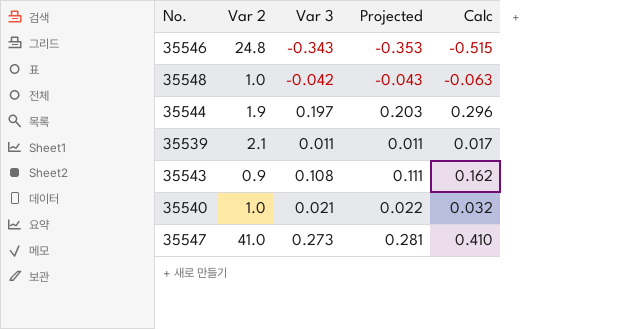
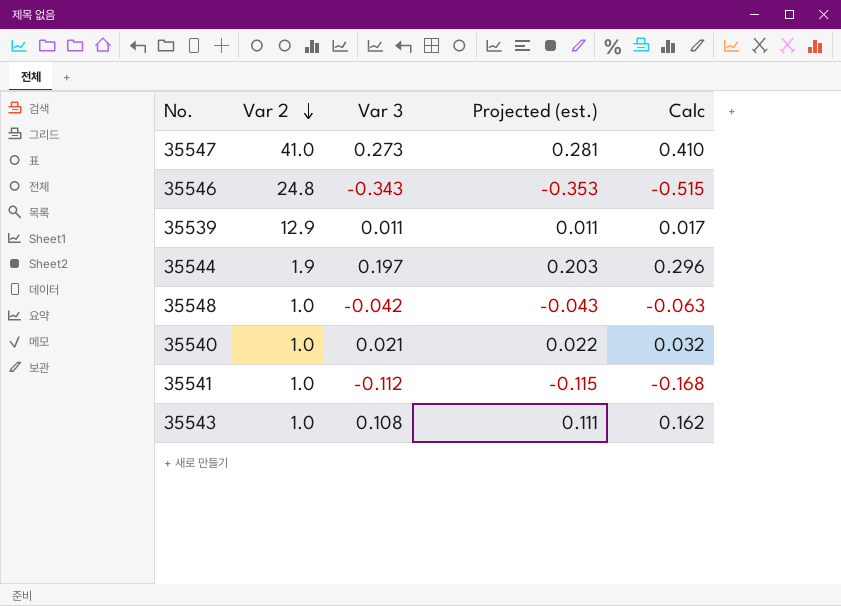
row order: none -> Var 2 descending
column name: Projected -> Projected (est.)
35539 | Var 2: 2.1 -> 12.9
row 35541: none -> 1.0 | -0.112 | -0.115 | -0.168
35543 | Var 2: 0.9 -> 1.0

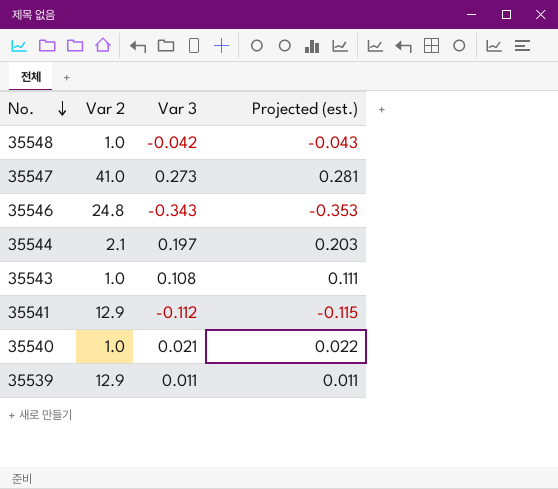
row order: Var 2 descending -> No. descending
column Calc | formula: [Var 3] * 1.5 -> none
35544 | Var 2: 1.9 -> 2.1
35541 | Var 2: 1.0 -> 12.9

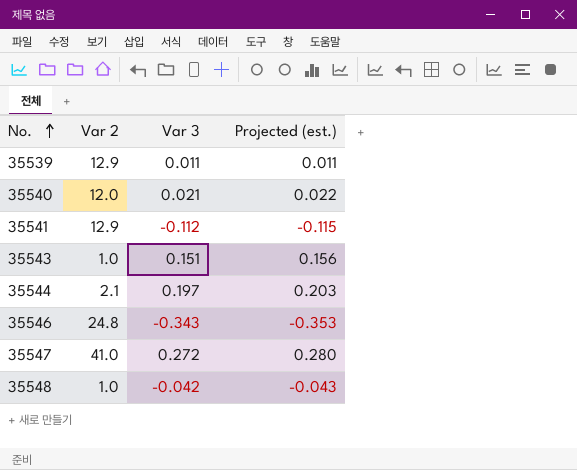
row order: No. descending -> No. ascending
35540 | Var 2: 1.0 -> 12.0
35543 | Var 3: 0.108 -> 0.151
35543 | Projected (est.): 0.111 -> 0.156
35547 | Var 3: 0.273 -> 0.272
35547 | Projected (est.): 0.281 -> 0.280

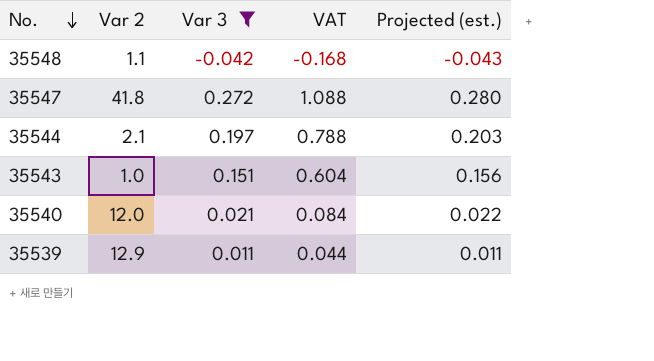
filter: none -> Var 3 >= -0.042
row order: No. ascending -> No. descending
column VAT | formula: none -> [Var 3] * 4
35548 | Var 2: 1.0 -> 1.1
35547 | Var 2: 41.0 -> 41.8

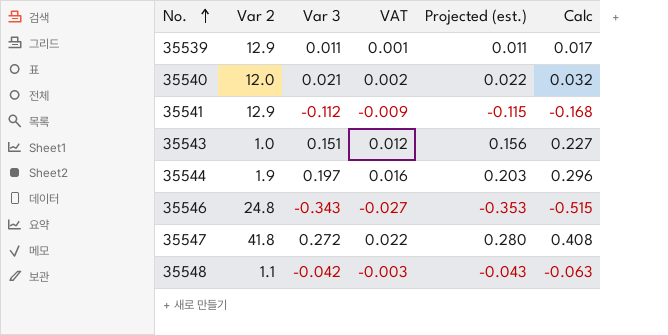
filter: Var 3 >= -0.042 -> none
row order: No. descending -> No. ascending
column VAT | formula: [Var 3] * 4 -> [Var 3] * 0.08
column Calc | formula: none -> [Var 3] * 1.5
35544 | Var 2: 2.1 -> 1.9

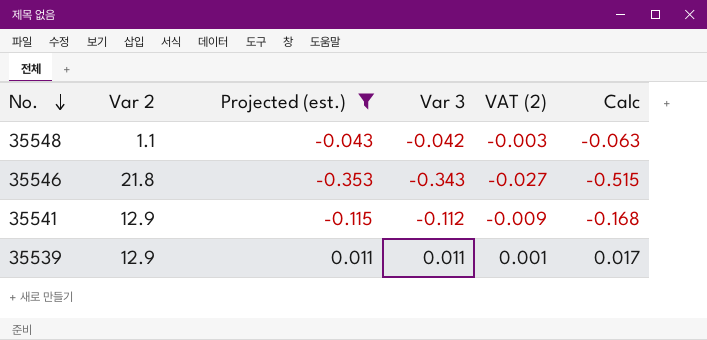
filter: none -> Projected (est.) <= 0.011
row order: No. ascending -> No. descending
column Projected (est.) | position: 5 -> 3
column name: VAT -> VAT (2)
35546 | Var 2: 24.8 -> 21.8

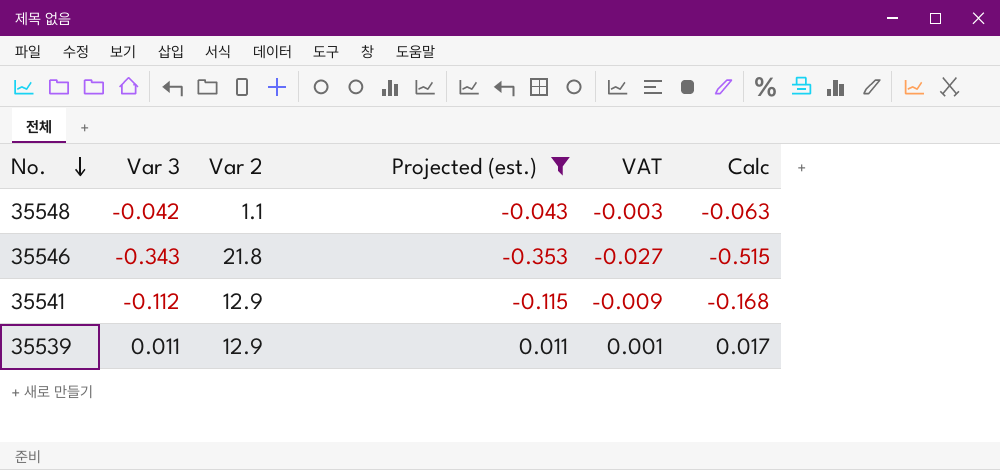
column Var 3 | position: 4 -> 2
column name: VAT (2) -> VAT

